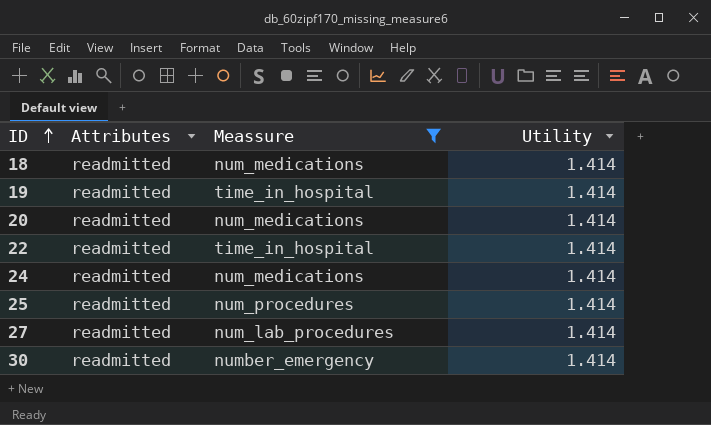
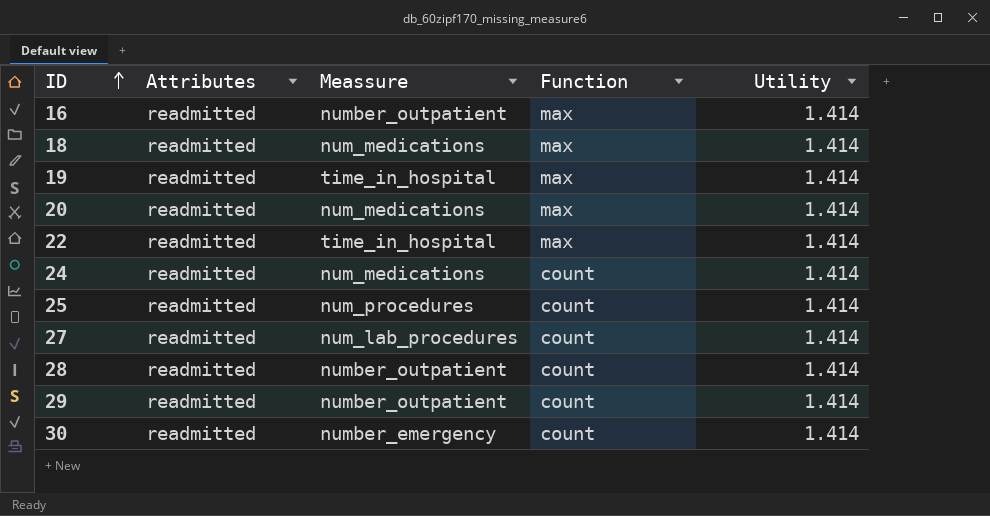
filter: Meassure != number_outpatient -> none
column Function | position: none -> 4

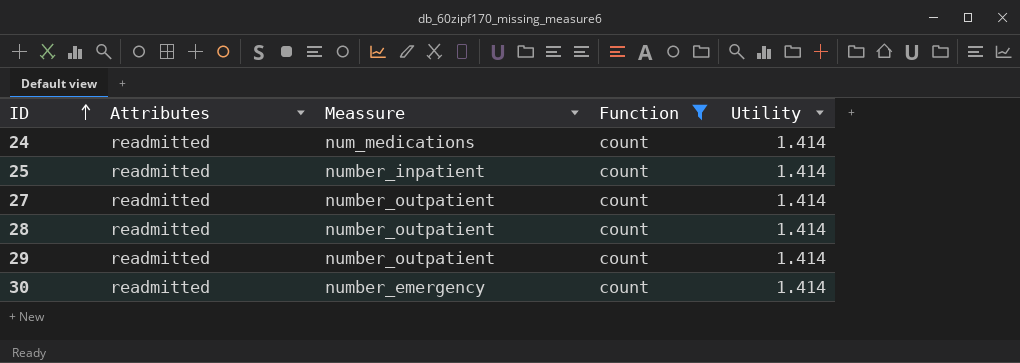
filter: none -> Function = count
25 | Meassure: num_procedures -> number_inpatient
27 | Meassure: num_lab_procedures -> number_outpatient

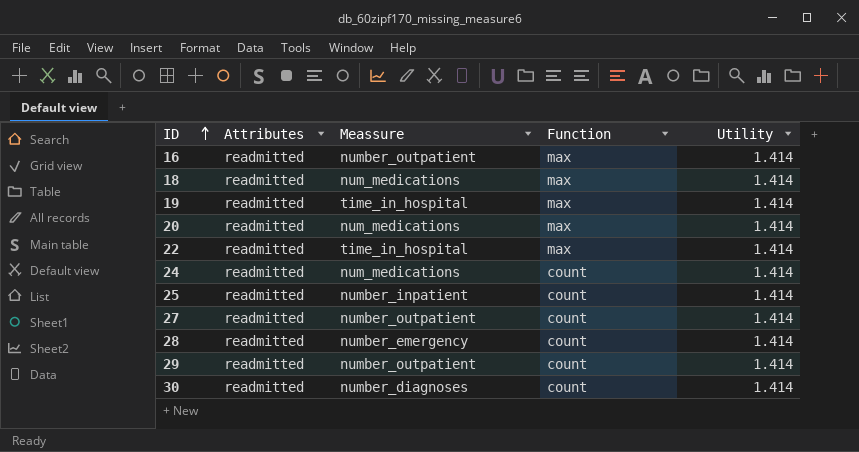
filter: Function = count -> none
28 | Meassure: number_outpatient -> number_emergency
30 | Meassure: number_emergency -> number_diagnoses

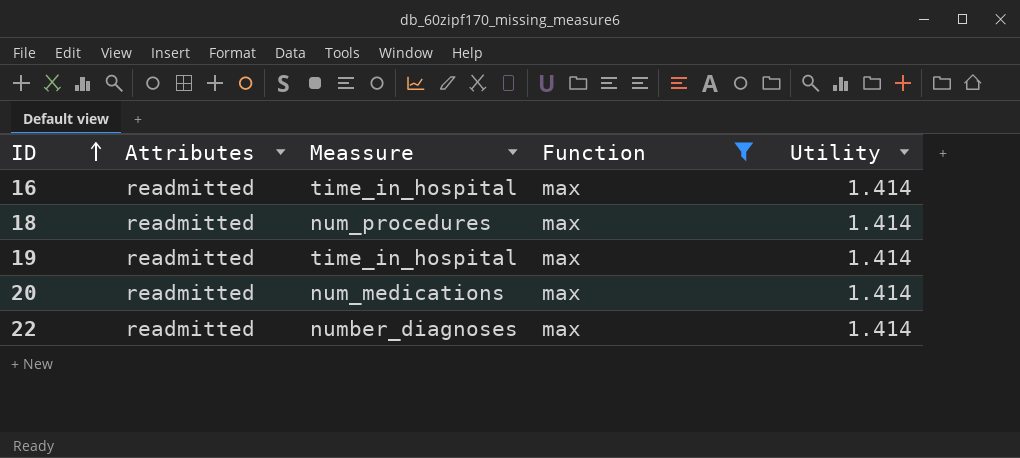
filter: none -> Function = max
16 | Meassure: number_outpatient -> time_in_hospital
18 | Meassure: num_medications -> num_procedures
22 | Meassure: time_in_hospital -> number_diagnoses

